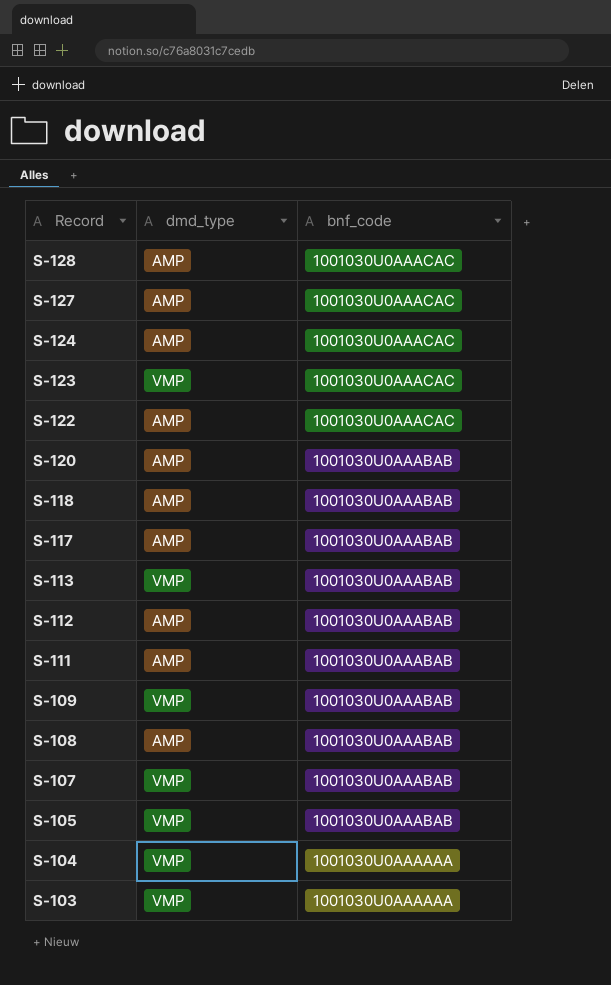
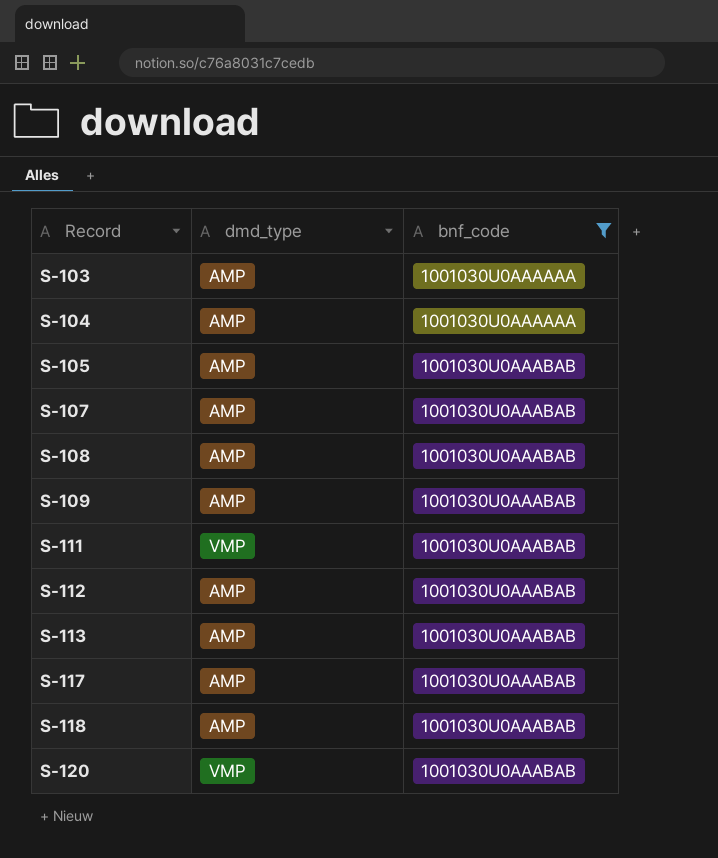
filter: none -> bnf_code != 1001030U0AAACAC
row order: Record descending -> Record ascending
S-103 | dmd_type: VMP -> AMP
S-104 | dmd_type: VMP -> AMP
S-105 | dmd_type: VMP -> AMP
S-107 | dmd_type: VMP -> AMP
S-109 | dmd_type: VMP -> AMP
S-111 | dmd_type: AMP -> VMP
S-113 | dmd_type: VMP -> AMP
S-120 | dmd_type: AMP -> VMP

